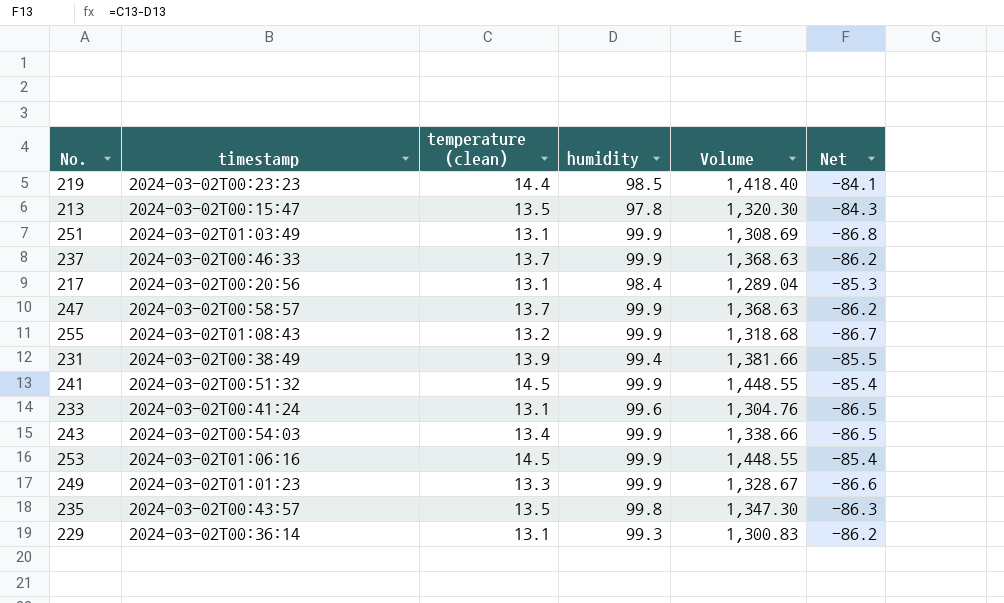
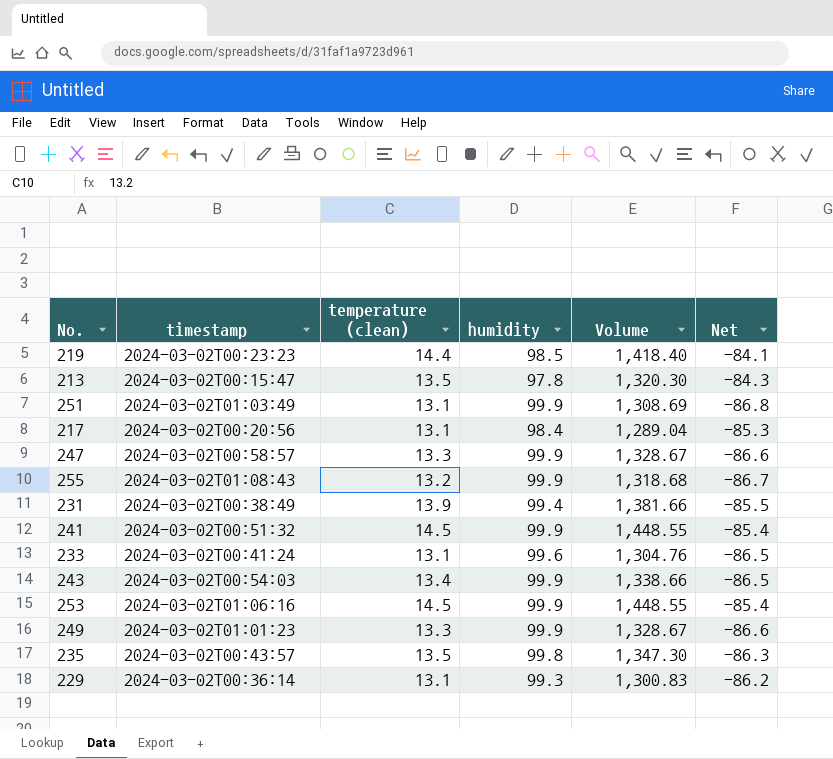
row 237: 2024-03-02T00:46:33 | 13.7 | 99.9 | 1,368.63 | -86.2 -> none
247 | temperature (clean): 13.7 -> 13.3
247 | Volume: 1,368.63 -> 1,328.67
247 | Net: -86.2 -> -86.6

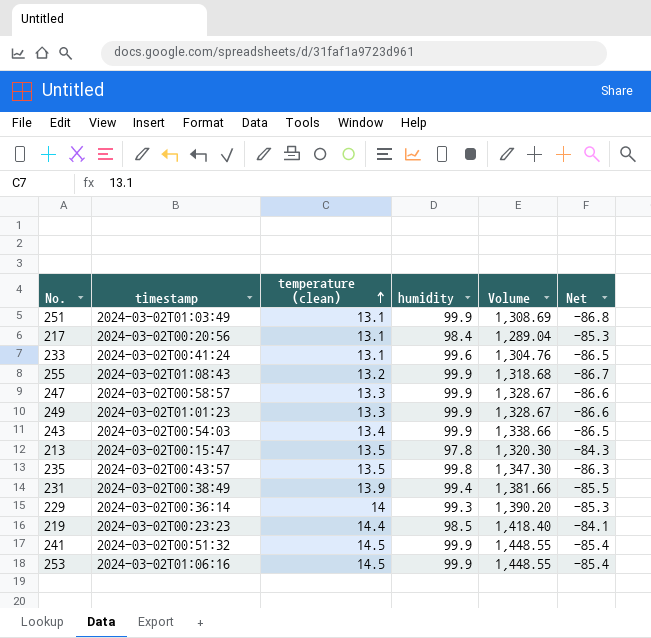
row order: none -> temperature (clean) ascending
229 | temperature (clean): 13.1 -> 14
229 | Volume: 1,300.83 -> 1,390.20
229 | Net: -86.2 -> -85.3

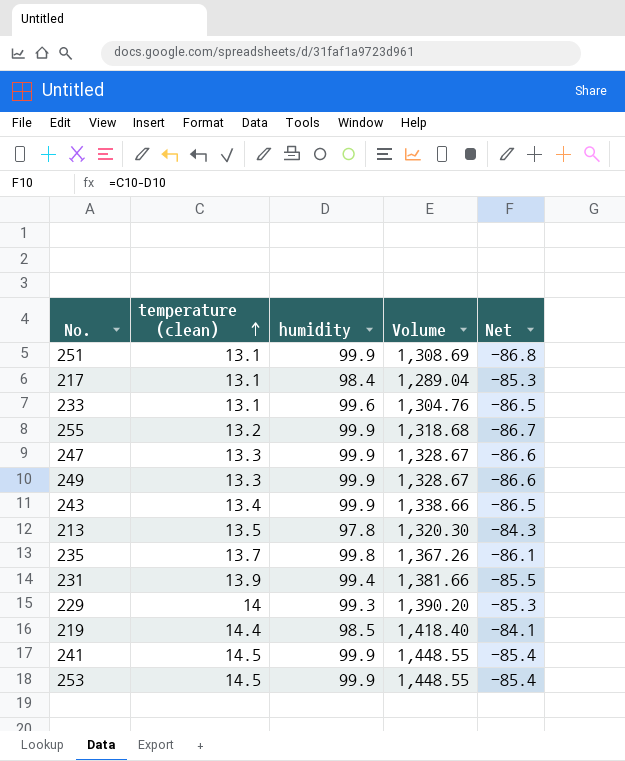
column timestamp | position: 2 -> none
235 | temperature (clean): 13.5 -> 13.7
235 | Volume: 1,347.30 -> 1,367.26
235 | Net: -86.3 -> -86.1

